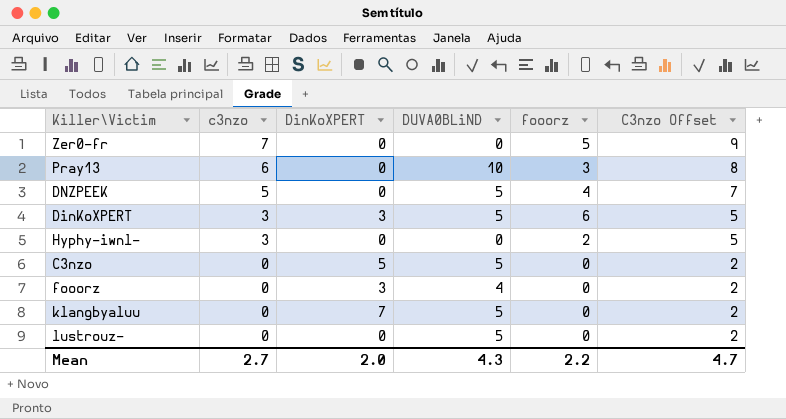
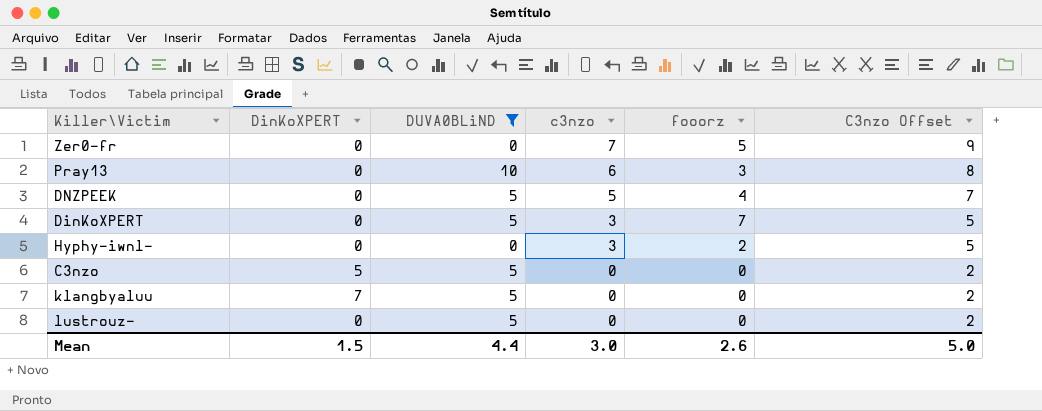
filter: none -> DUVA0BLiND != 4
column c3nzo | position: 2 -> 4
DinKoXPERT | DinKoXPERT: 3 -> 0
DinKoXPERT | fooorz: 6 -> 7
Mean | DinKoXPERT: 2.0 -> 1.5
Mean | DUVA0BLiND: 4.3 -> 4.4
Mean | c3nzo: 2.7 -> 3.0
Mean | fooorz: 2.2 -> 2.6
Mean | C3nzo Offset: 4.7 -> 5.0

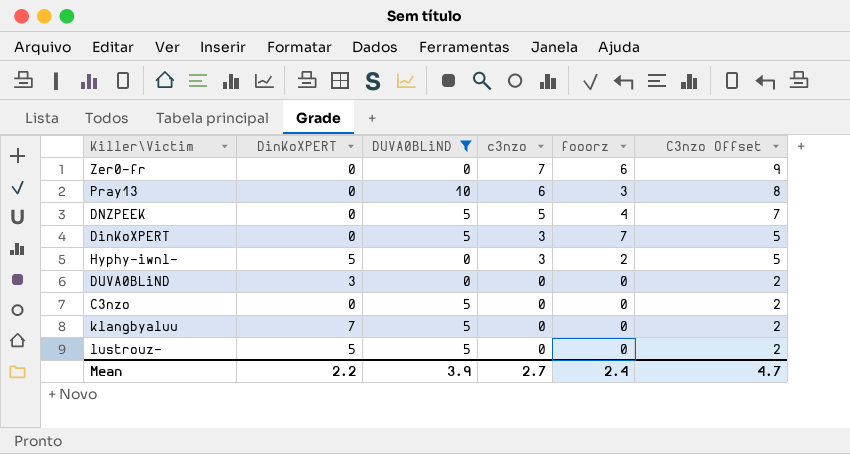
Zer0-fr | fooorz: 5 -> 6
Hyphy-iwnl- | DinKoXPERT: 0 -> 5
row DUVA0BLiND: none -> 3 | 0 | 0 | 0 | 2
C3nzo | DinKoXPERT: 5 -> 0
lustrouz- | DinKoXPERT: 0 -> 5
Mean | DinKoXPERT: 1.5 -> 2.2
Mean | DUVA0BLiND: 4.4 -> 3.9
Mean | c3nzo: 3.0 -> 2.7
Mean | fooorz: 2.6 -> 2.4
Mean | C3nzo Offset: 5.0 -> 4.7

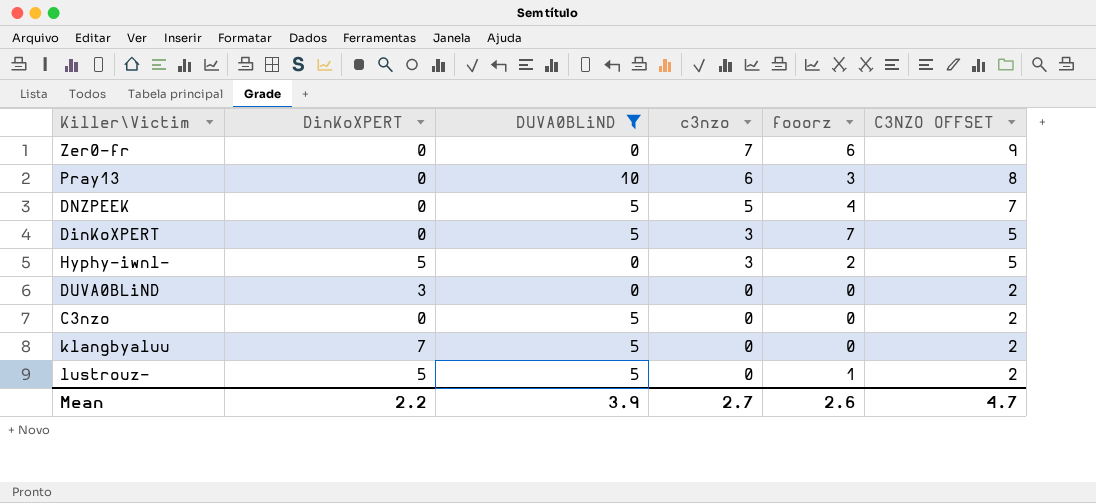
column name: C3nzo Offset -> C3NZO OFFSET
lustrouz- | fooorz: 0 -> 1
Mean | fooorz: 2.4 -> 2.6

